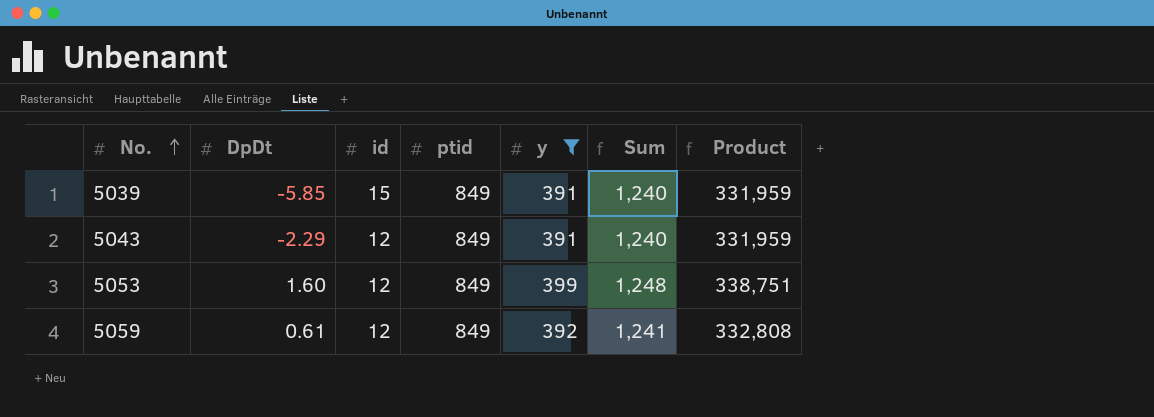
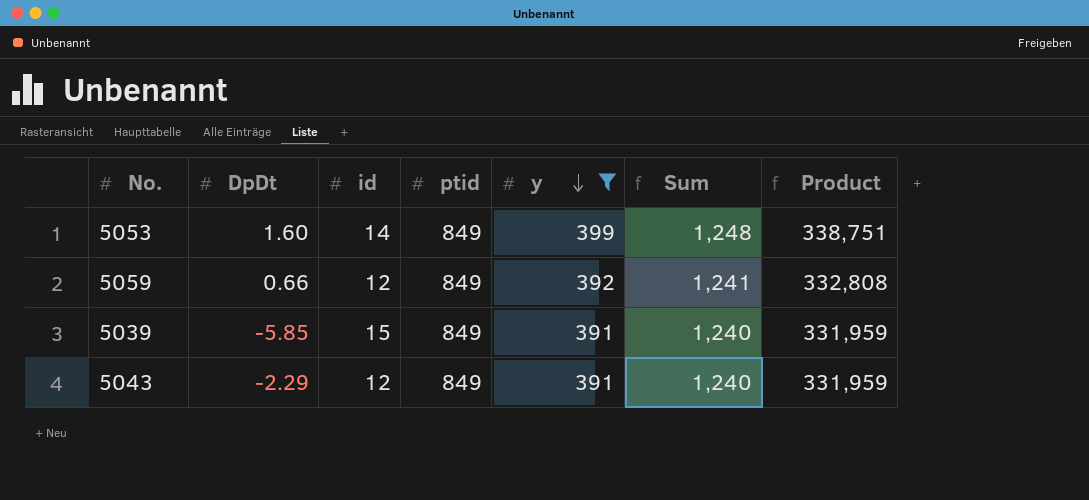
row order: No. ascending -> y descending
5053 | id: 12 -> 14
5059 | DpDt: 0.61 -> 0.66

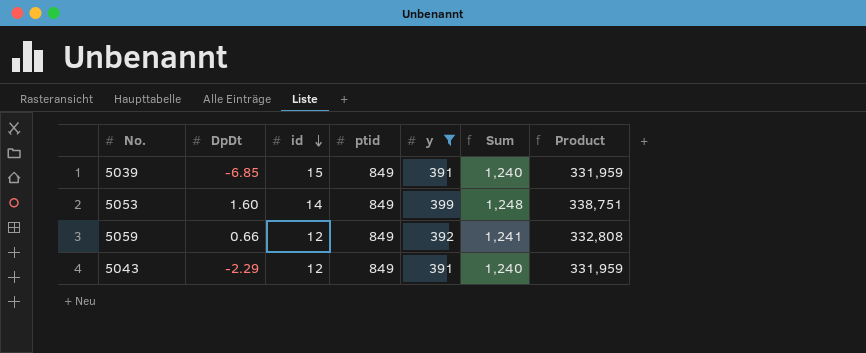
row order: y descending -> id descending
5039 | DpDt: -5.85 -> -6.85

